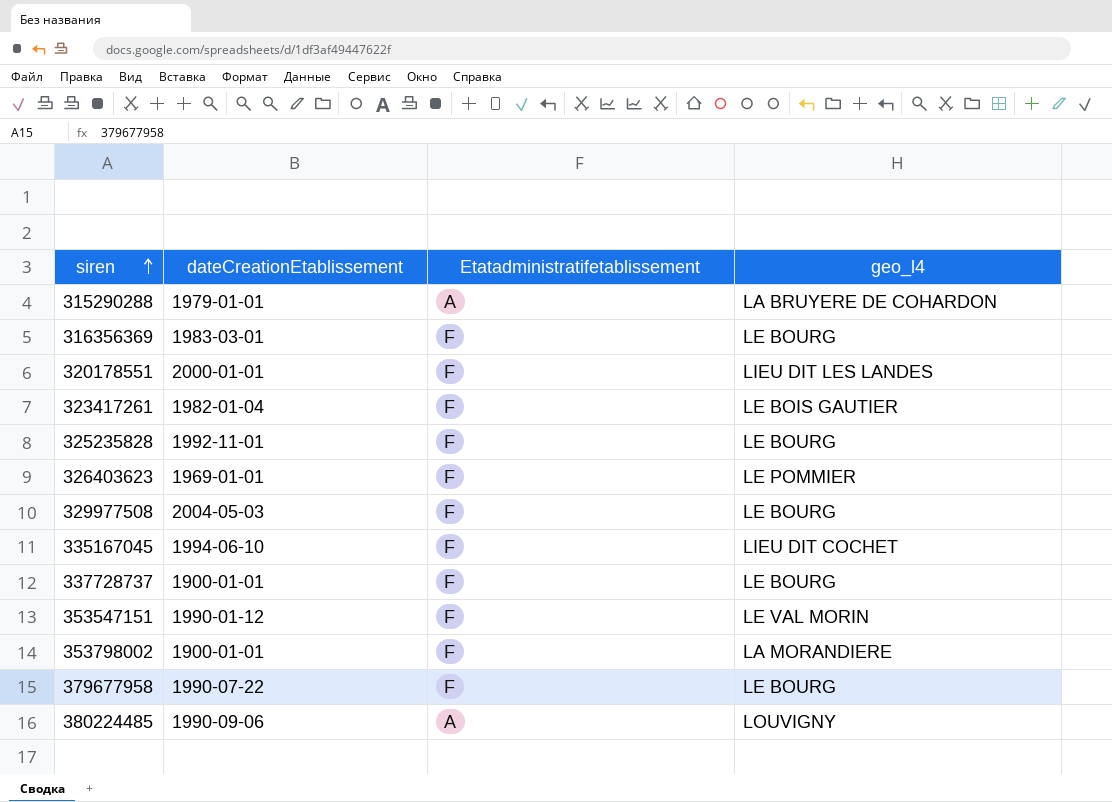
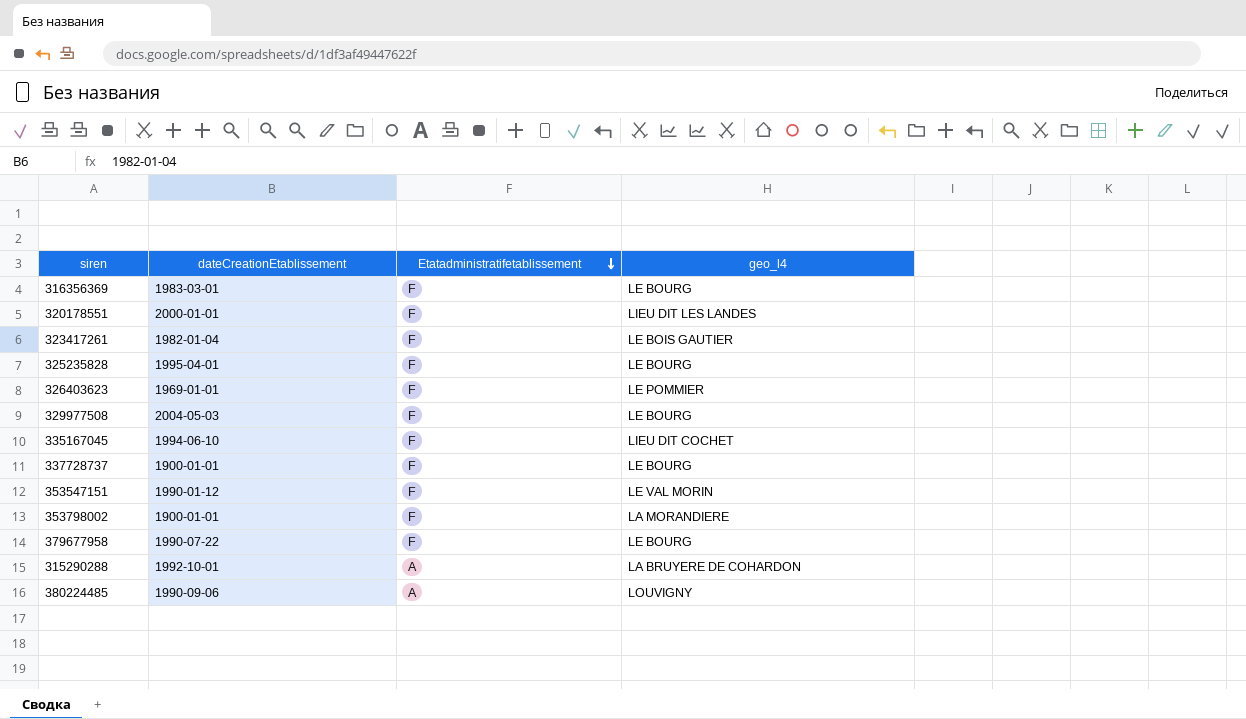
row order: siren ascending -> Etatadministratifetablissement descending
325235828 | dateCreationEtablissement: 1992-11-01 -> 1995-04-01
315290288 | dateCreationEtablissement: 1979-01-01 -> 1992-10-01

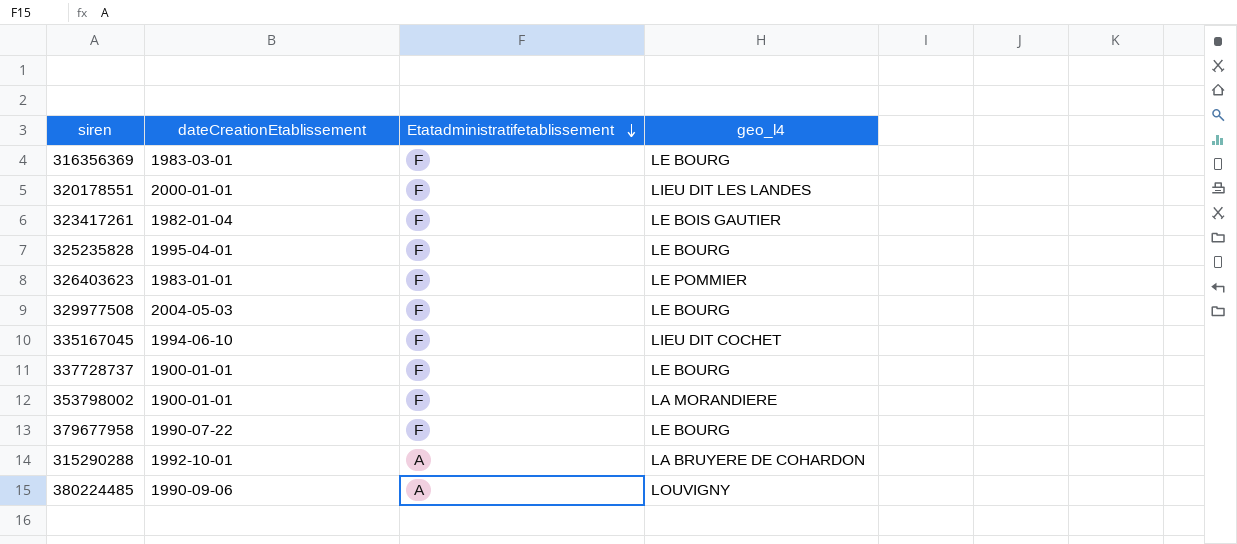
row 353547151: 1990-01-12 | F | LE VAL MORIN -> none
326403623 | dateCreationEtablissement: 1969-01-01 -> 1983-01-01

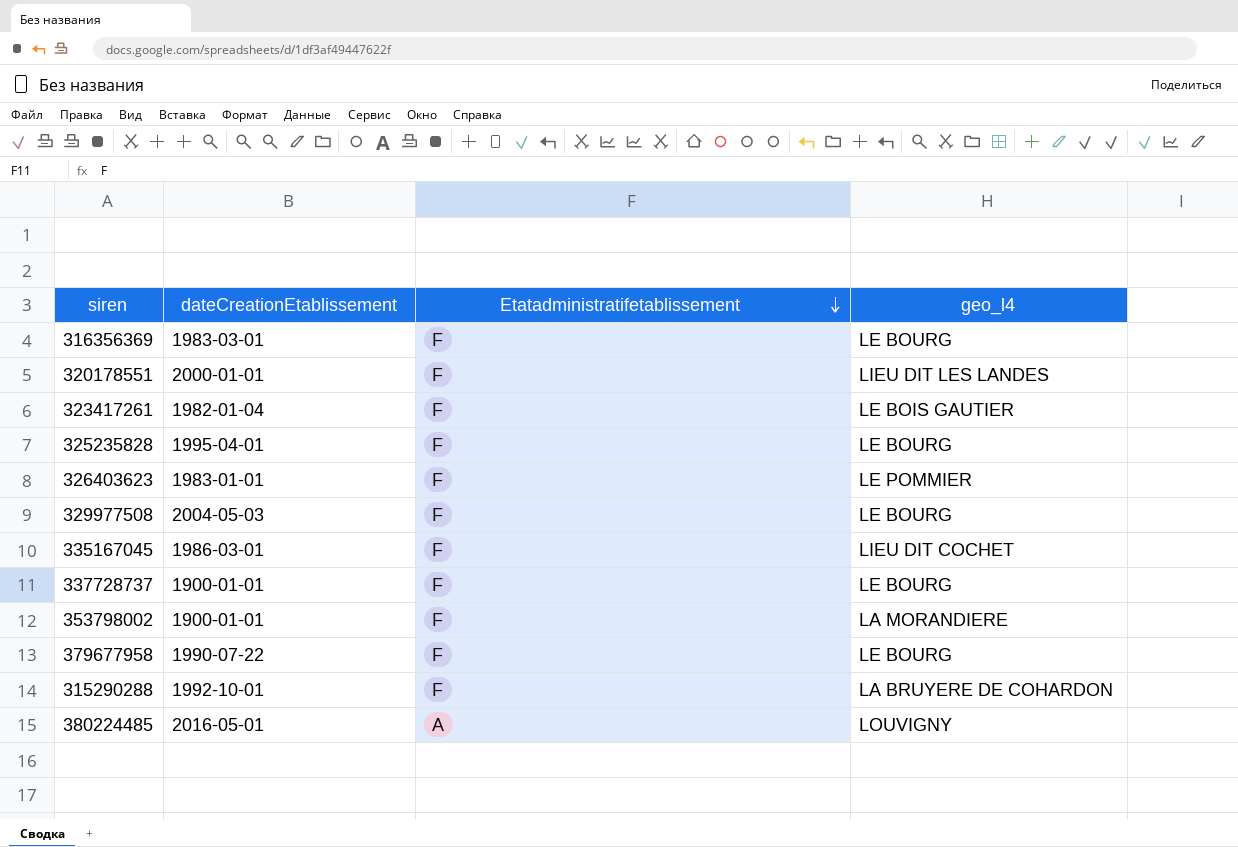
335167045 | dateCreationEtablissement: 1994-06-10 -> 1986-03-01
315290288 | Etatadministratifetablissement: A -> F
380224485 | dateCreationEtablissement: 1990-09-06 -> 2016-05-01

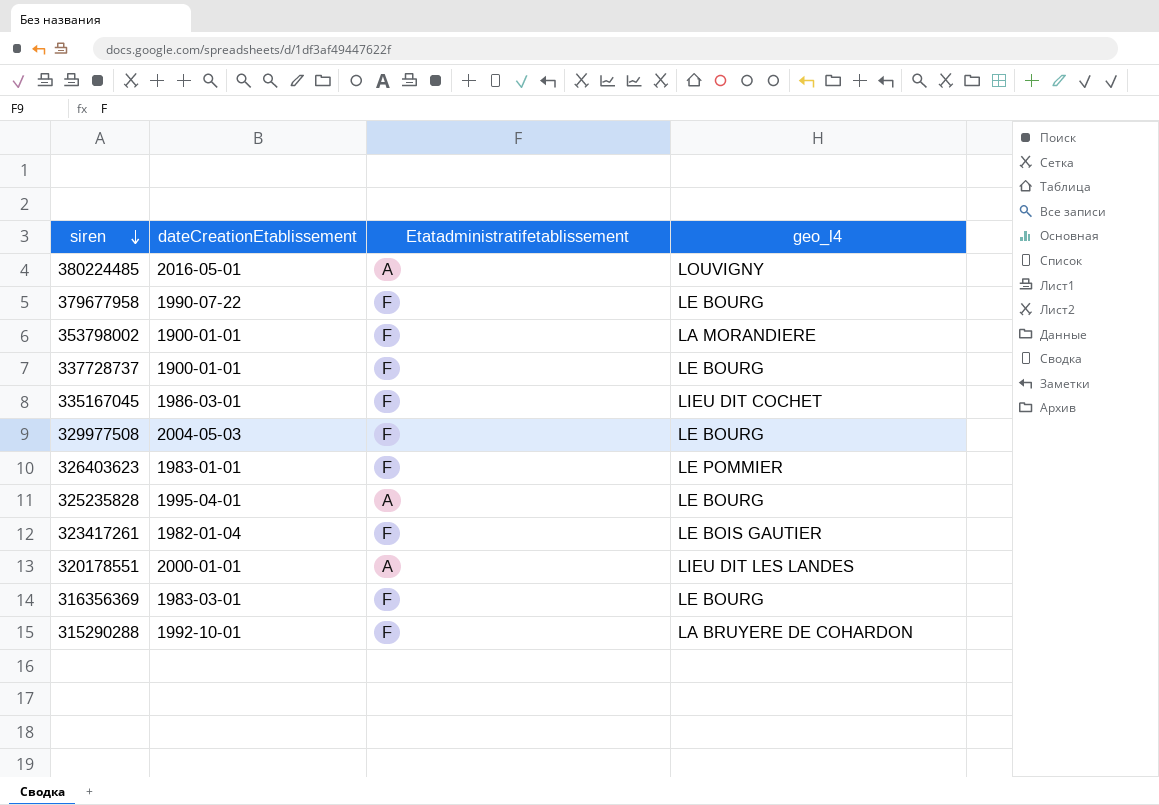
row order: Etatadministratifetablissement descending -> siren descending
325235828 | Etatadministratifetablissement: F -> A
320178551 | Etatadministratifetablissement: F -> A

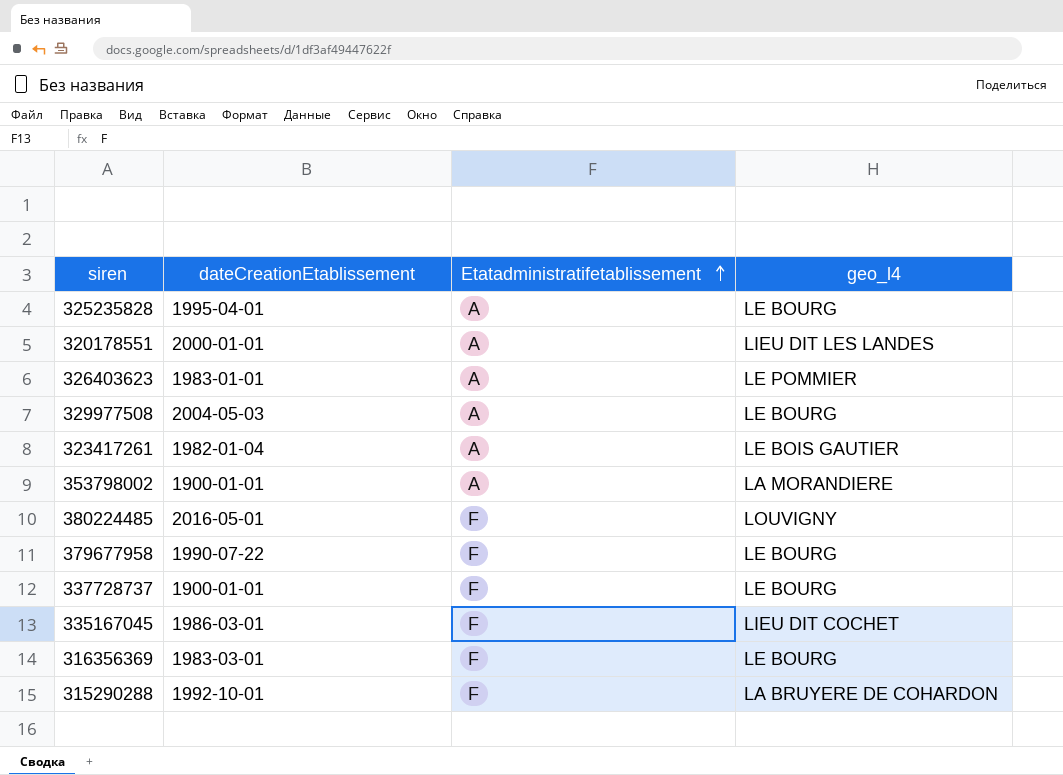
row order: siren descending -> Etatadministratifetablissement ascending
326403623 | Etatadministratifetablissement: F -> A
329977508 | Etatadministratifetablissement: F -> A
323417261 | Etatadministratifetablissement: F -> A
353798002 | Etatadministratifetablissement: F -> A
380224485 | Etatadministratifetablissement: A -> F

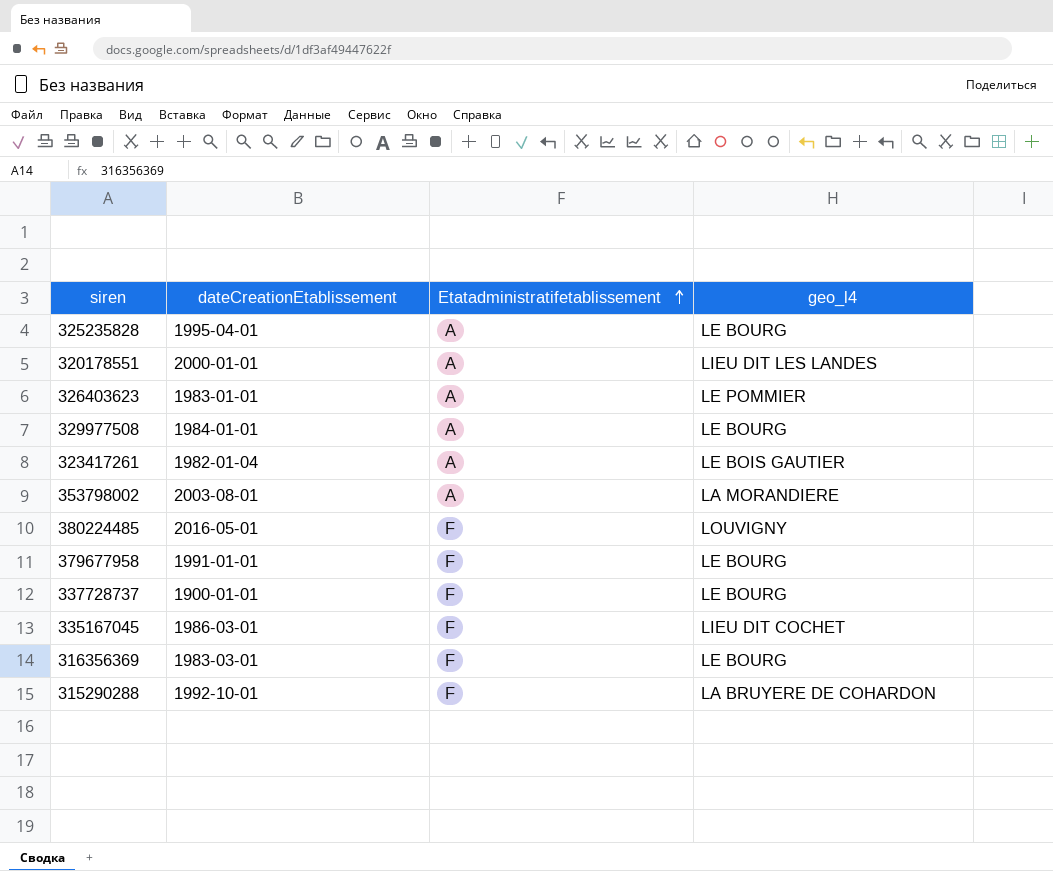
329977508 | dateCreationEtablissement: 2004-05-03 -> 1984-01-01
353798002 | dateCreationEtablissement: 1900-01-01 -> 2003-08-01
379677958 | dateCreationEtablissement: 1990-07-22 -> 1991-01-01

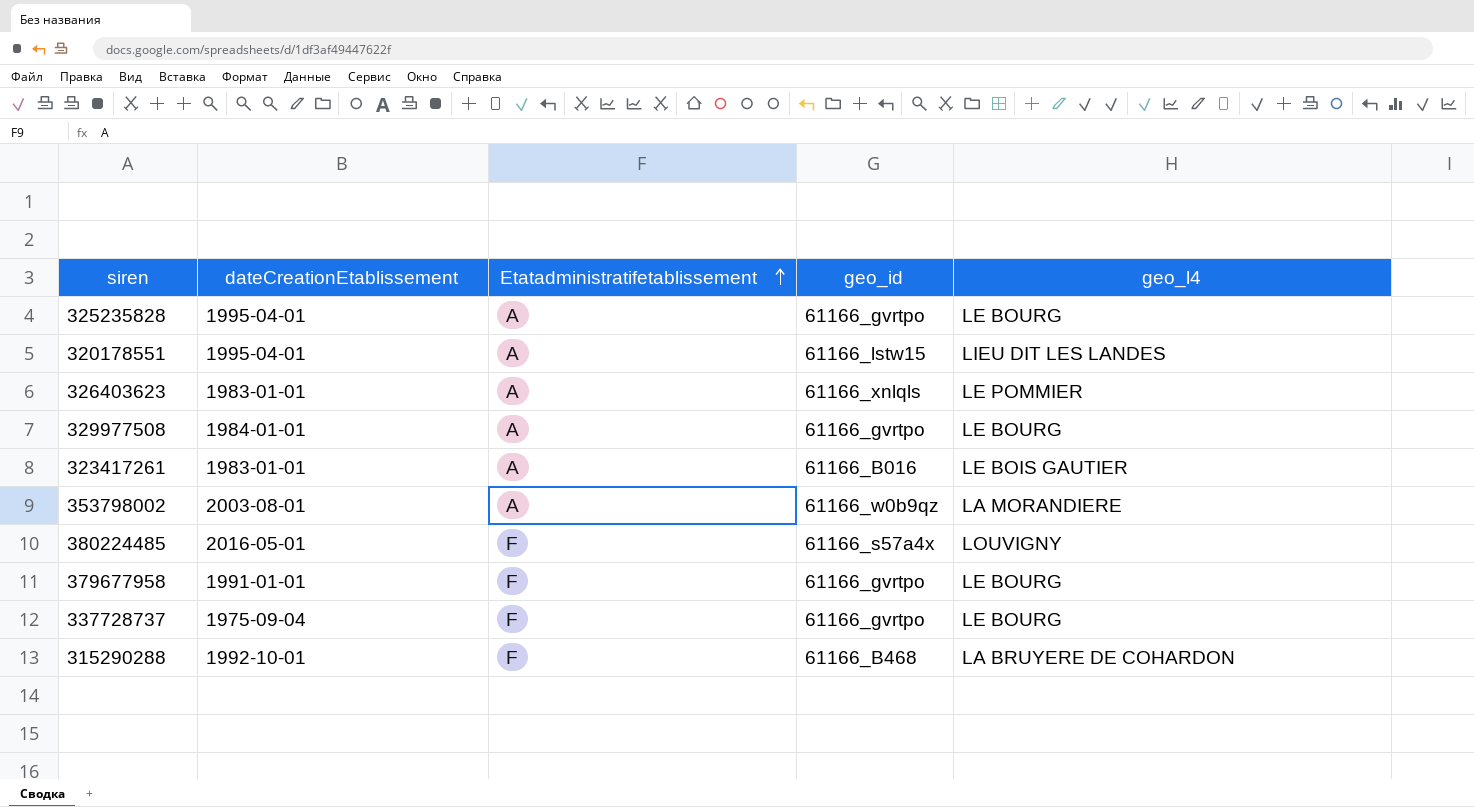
column geo_id | position: none -> 4
row 335167045: 1986-03-01 | F | LIEU DIT COCHET -> none
row 316356369: 1983-03-01 | F | LE BOURG -> none
320178551 | dateCreationEtablissement: 2000-01-01 -> 1995-04-01
323417261 | dateCreationEtablissement: 1982-01-04 -> 1983-01-01
337728737 | dateCreationEtablissement: 1900-01-01 -> 1975-09-04

